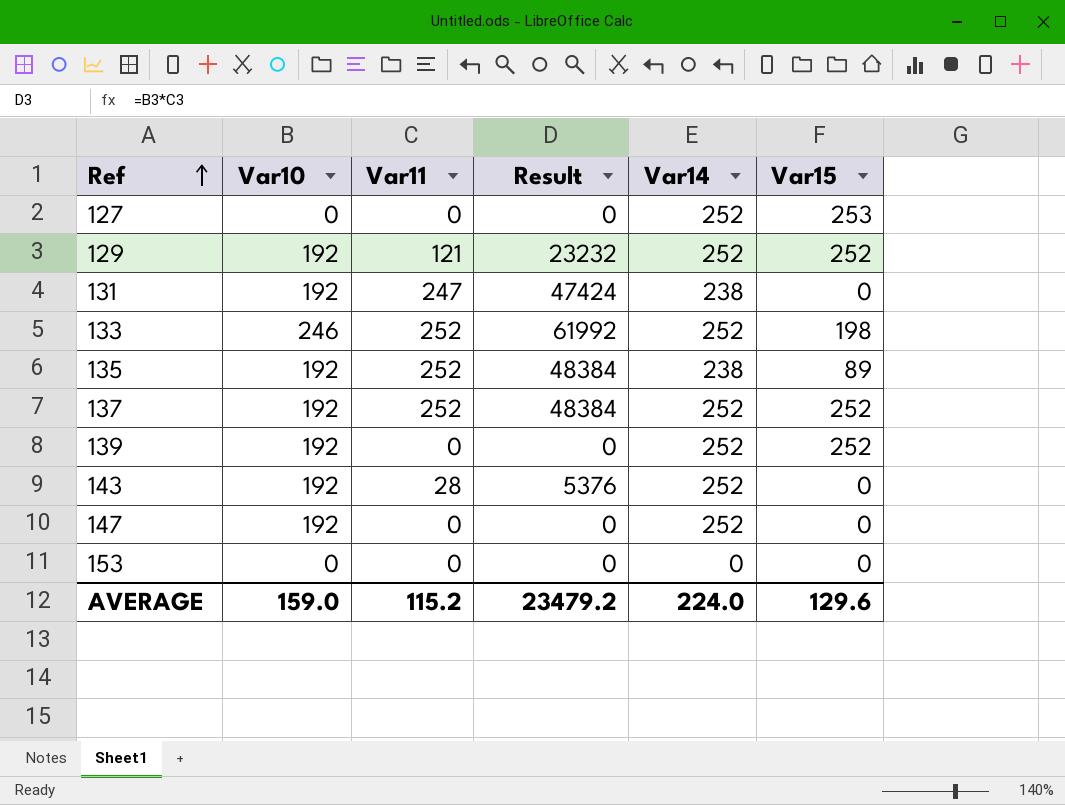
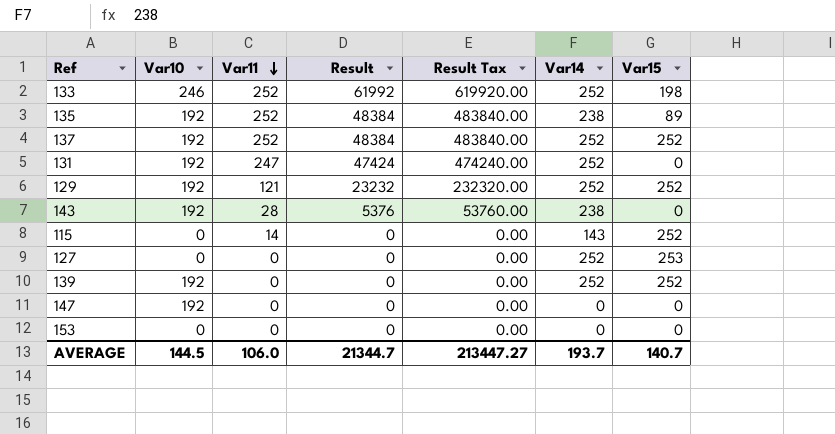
row order: Ref ascending -> Var11 descending
column Result Tax | formula: none -> [Result] * 10
131 | Var14: 238 -> 252
143 | Var14: 252 -> 238
row 115: none -> 0 | 14 | 0 | 0.00 | 143 | 252
147 | Var14: 252 -> 0
AVERAGE | Var10: 159.0 -> 144.5
AVERAGE | Var11: 115.2 -> 106.0
AVERAGE | Result: 23479.2 -> 21344.7
AVERAGE | Var14: 224.0 -> 193.7
AVERAGE | Var15: 129.6 -> 140.7

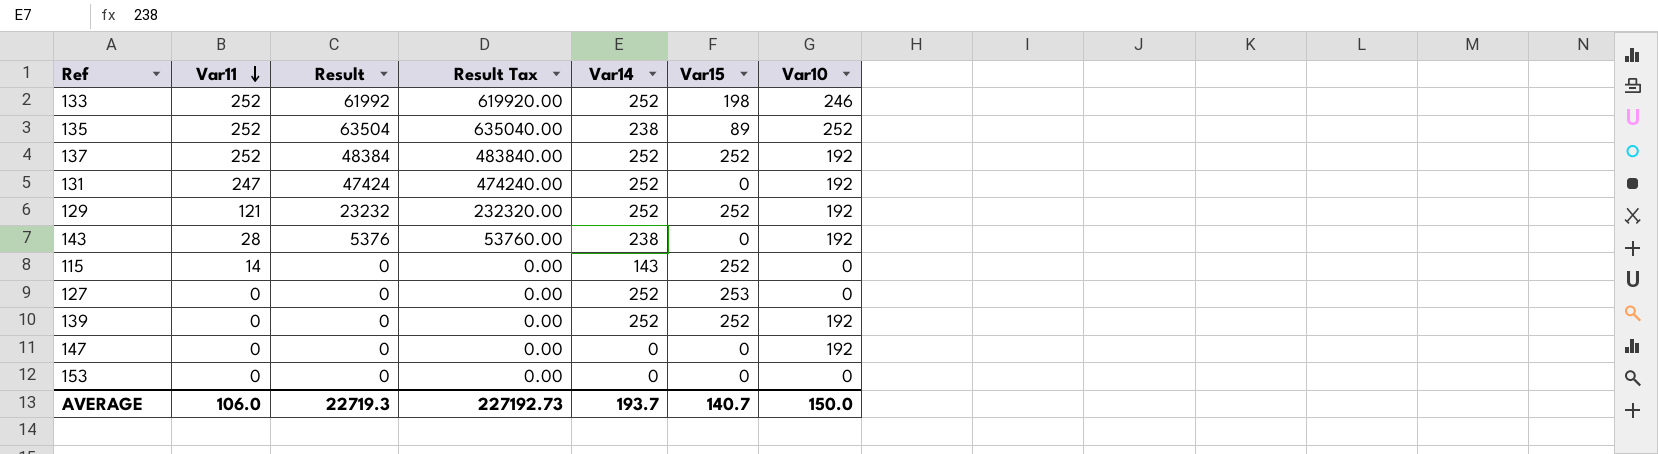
column Var10 | position: 2 -> 7
135 | Result: 48384 -> 63504
135 | Result Tax: 483840.00 -> 635040.00
135 | Var10: 192 -> 252
AVERAGE | Result: 21344.7 -> 22719.3
AVERAGE | Result Tax: 213447.27 -> 227192.73
AVERAGE | Var10: 144.5 -> 150.0

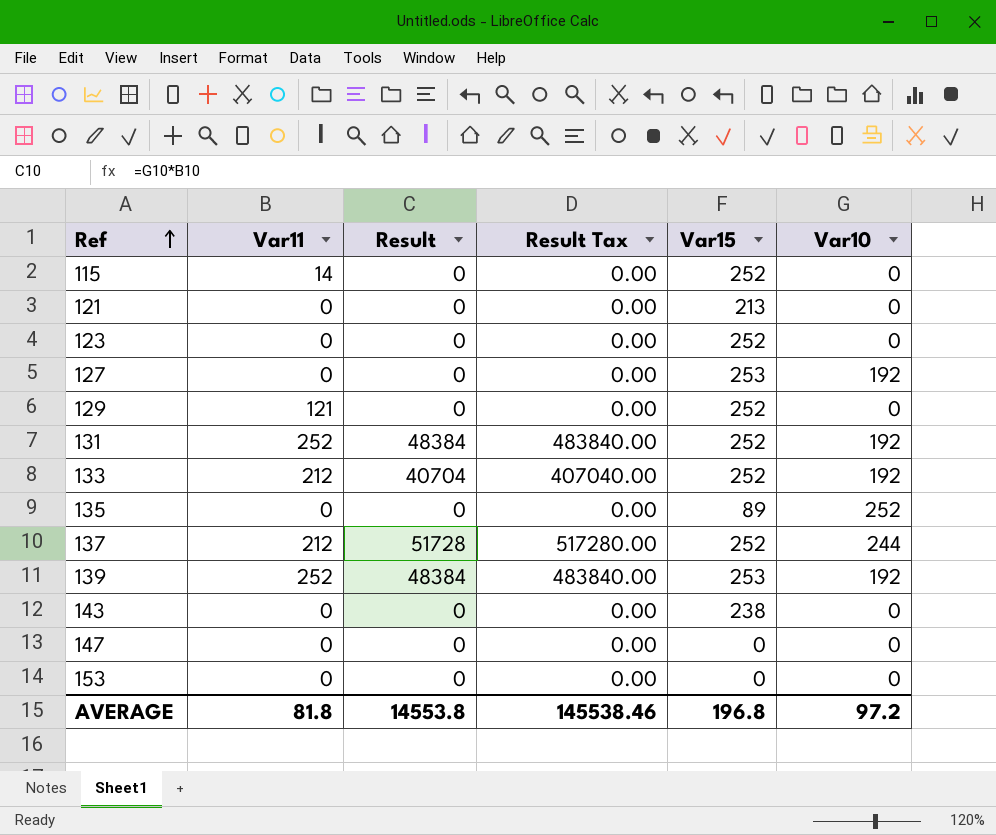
row order: Var11 descending -> Ref ascending
column Var14 | position: 5 -> none
row 121: none -> 0 | 0 | 0.00 | 213 | 0
row 123: none -> 0 | 0 | 0.00 | 252 | 0
127 | Var10: 0 -> 192
129 | Result: 23232 -> 0
129 | Result Tax: 232320.00 -> 0.00
129 | Var10: 192 -> 0
131 | Var11: 247 -> 252
131 | Result: 47424 -> 48384
131 | Result Tax: 474240.00 -> 483840.00
131 | Var15: 0 -> 252
133 | Var11: 252 -> 212
133 | Result: 61992 -> 40704
133 | Result Tax: 619920.00 -> 407040.00
133 | Var15: 198 -> 252
133 | Var10: 246 -> 192
135 | Var11: 252 -> 0
135 | Result: 63504 -> 0
135 | Result Tax: 635040.00 -> 0.00
137 | Var11: 252 -> 212
137 | Result: 48384 -> 51728
137 | Result Tax: 483840.00 -> 517280.00
137 | Var10: 192 -> 244
139 | Var11: 0 -> 252
139 | Result: 0 -> 48384
139 | Result Tax: 0.00 -> 483840.00
139 | Var15: 252 -> 253
143 | Var11: 28 -> 0
143 | Result: 5376 -> 0
143 | Result Tax: 53760.00 -> 0.00
143 | Var15: 0 -> 238
143 | Var10: 192 -> 0
147 | Var10: 192 -> 0
AVERAGE | Var11: 106.0 -> 81.8
AVERAGE | Result: 22719.3 -> 14553.8
AVERAGE | Result Tax: 227192.73 -> 145538.46
AVERAGE | Var15: 140.7 -> 196.8
AVERAGE | Var10: 150.0 -> 97.2

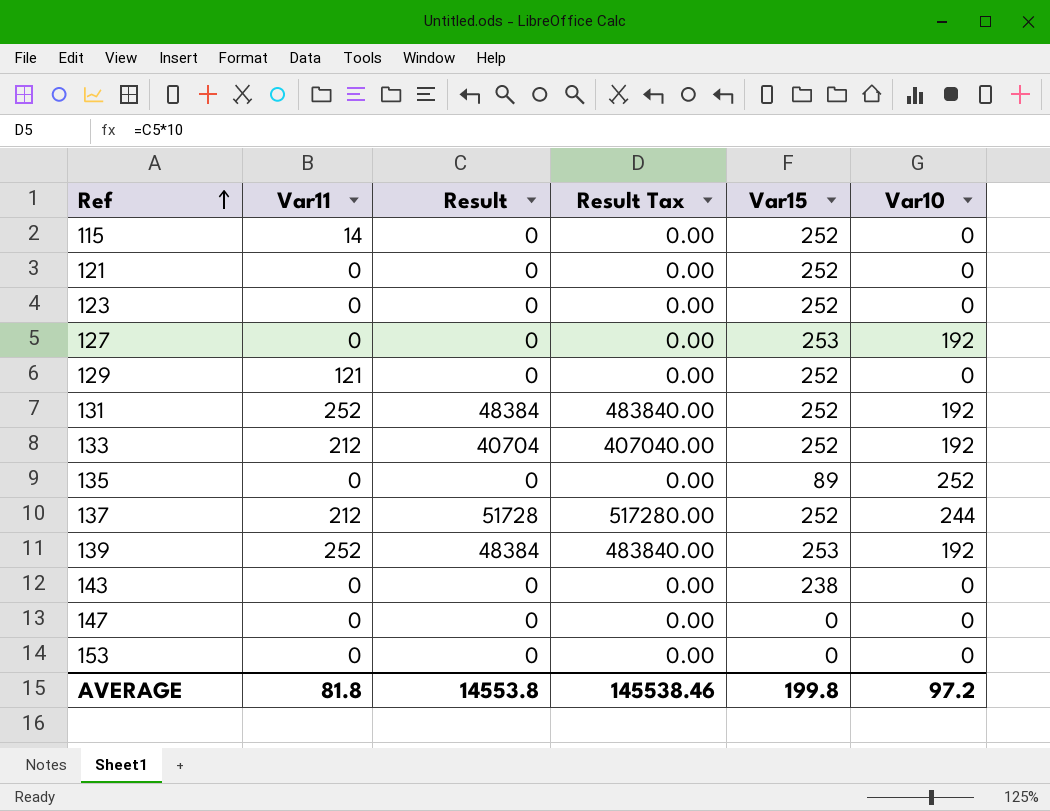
121 | Var15: 213 -> 252
AVERAGE | Var15: 196.8 -> 199.8

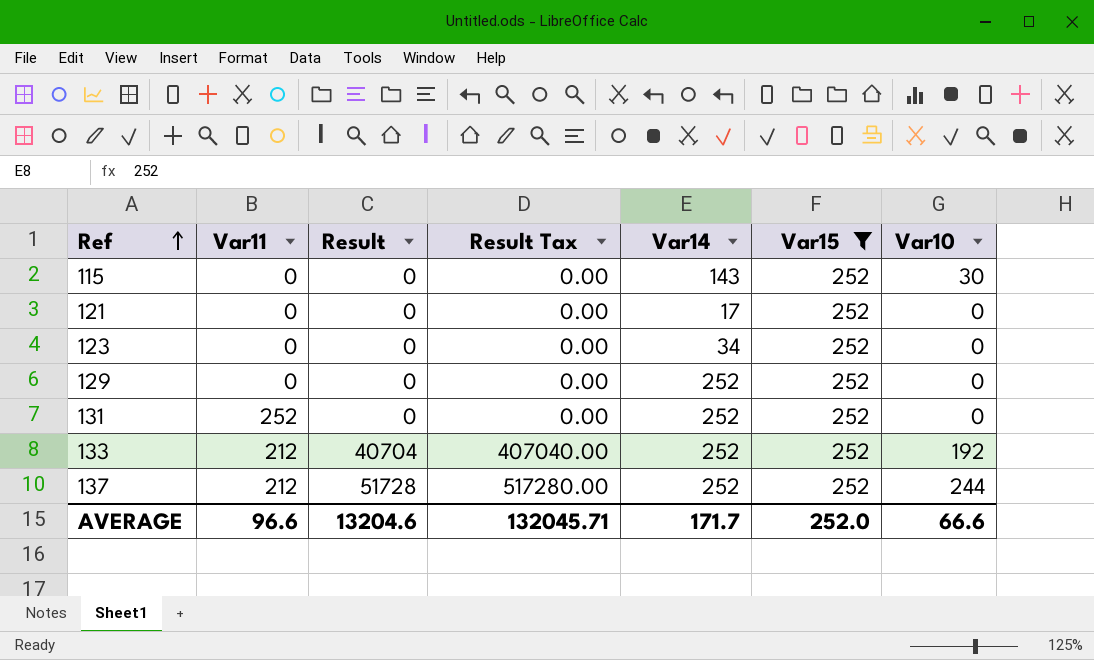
filter: none -> Var15 = 252
column Var14 | position: none -> 5
115 | Var11: 14 -> 0
115 | Var10: 0 -> 30
129 | Var11: 121 -> 0
131 | Result: 48384 -> 0
131 | Result Tax: 483840.00 -> 0.00
131 | Var10: 192 -> 0
AVERAGE | Var11: 81.8 -> 96.6
AVERAGE | Result: 14553.8 -> 13204.6
AVERAGE | Result Tax: 145538.46 -> 132045.71
AVERAGE | Var15: 199.8 -> 252.0
AVERAGE | Var10: 97.2 -> 66.6

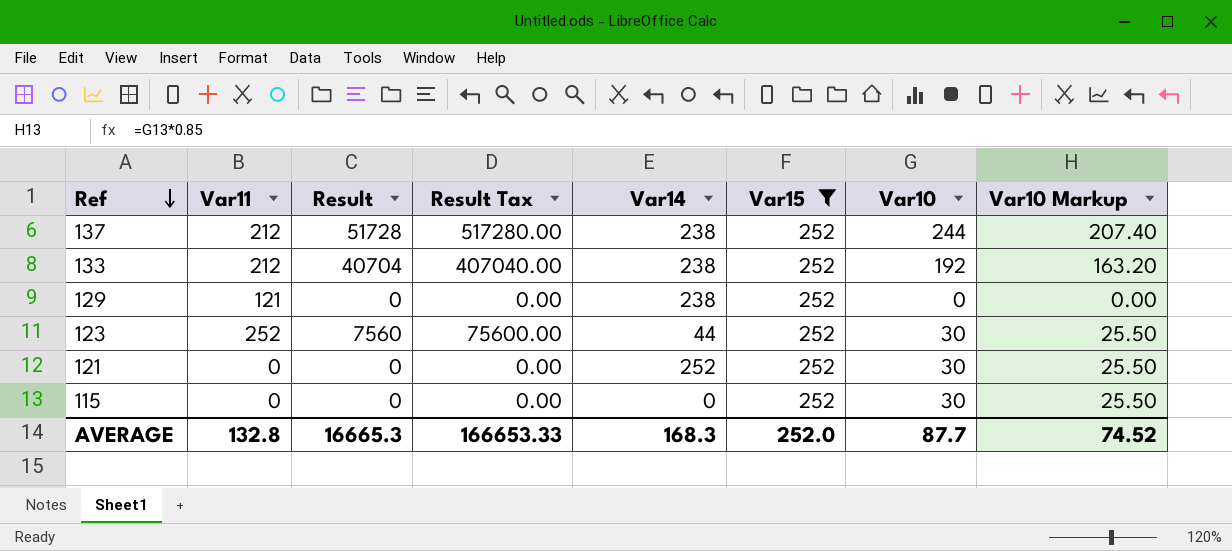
row order: Ref ascending -> Ref descending
column Var10 Markup | formula: none -> [Var10] * 0.85
row 131: 252 | 0 | 0.00 | 252 | 252 | 0 -> none
137 | Var14: 252 -> 238
133 | Var14: 252 -> 238
129 | Var11: 0 -> 121
129 | Var14: 252 -> 238
123 | Var11: 0 -> 252
123 | Result: 0 -> 7560
123 | Result Tax: 0.00 -> 75600.00
123 | Var14: 34 -> 44
123 | Var10: 0 -> 30
121 | Var14: 17 -> 252
121 | Var10: 0 -> 30
115 | Var14: 143 -> 0
AVERAGE | Var11: 96.6 -> 132.8
AVERAGE | Result: 13204.6 -> 16665.3
AVERAGE | Result Tax: 132045.71 -> 166653.33
AVERAGE | Var14: 171.7 -> 168.3
AVERAGE | Var10: 66.6 -> 87.7

